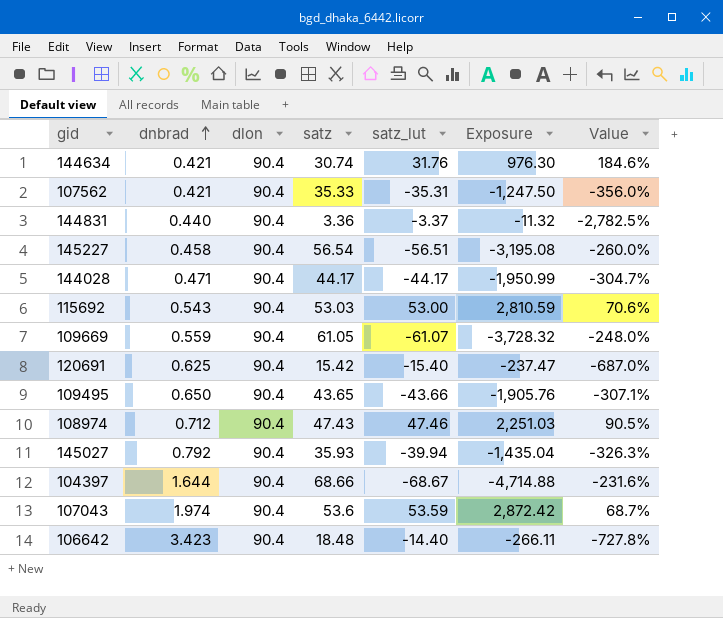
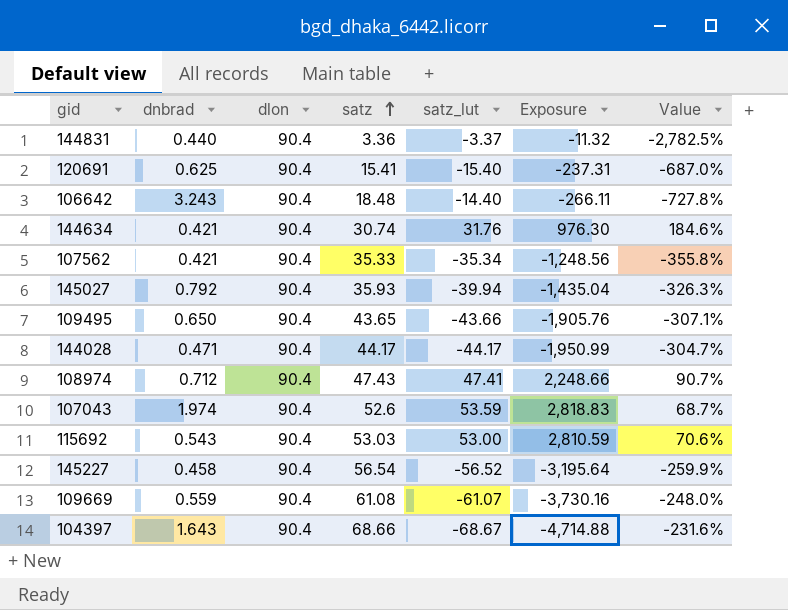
row order: dnbrad ascending -> satz ascending
120691 | satz: 15.42 -> 15.41
120691 | Exposure: -237.47 -> -237.31
106642 | dnbrad: 3.423 -> 3.243
107562 | satz_lut: -35.31 -> -35.34
107562 | Exposure: -1,247.50 -> -1,248.56
107562 | Value: -356.0% -> -355.8%
108974 | satz_lut: 47.46 -> 47.41
108974 | Exposure: 2,251.03 -> 2,248.66
108974 | Value: 90.5% -> 90.7%
107043 | satz: 53.6 -> 52.6
107043 | Exposure: 2,872.42 -> 2,818.83
145227 | satz_lut: -56.51 -> -56.52
145227 | Exposure: -3,195.08 -> -3,195.64
145227 | Value: -260.0% -> -259.9%
109669 | satz: 61.05 -> 61.08
109669 | Exposure: -3,728.32 -> -3,730.16
104397 | dnbrad: 1.644 -> 1.643

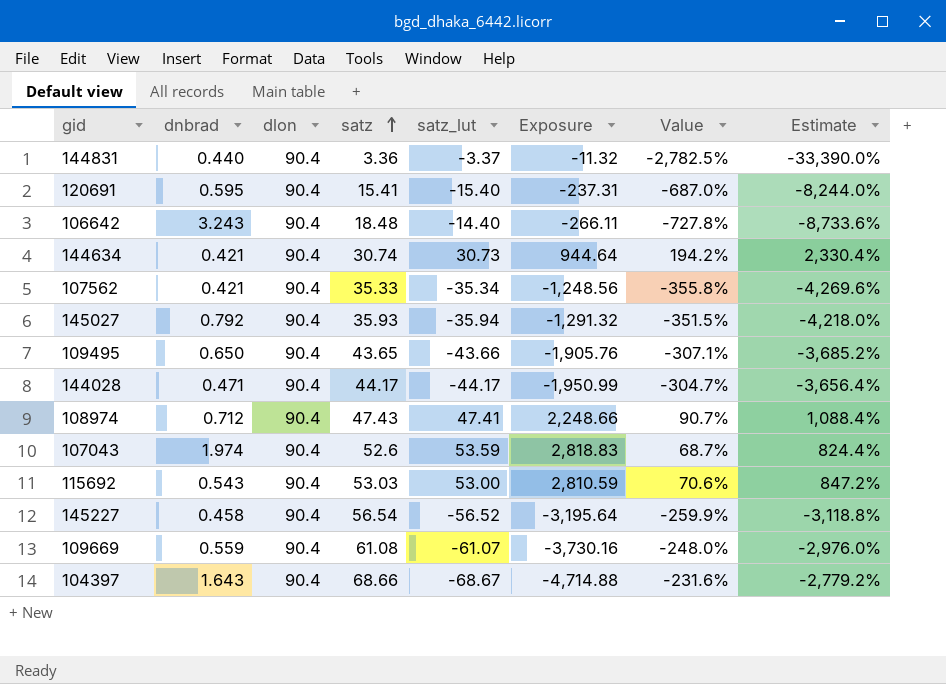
column Estimate | formula: none -> [Value] * 12
120691 | dnbrad: 0.625 -> 0.595
144634 | satz_lut: 31.76 -> 30.73
144634 | Exposure: 976.30 -> 944.64
144634 | Value: 184.6% -> 194.2%
145027 | satz_lut: -39.94 -> -35.94
145027 | Exposure: -1,435.04 -> -1,291.32
145027 | Value: -326.3% -> -351.5%

